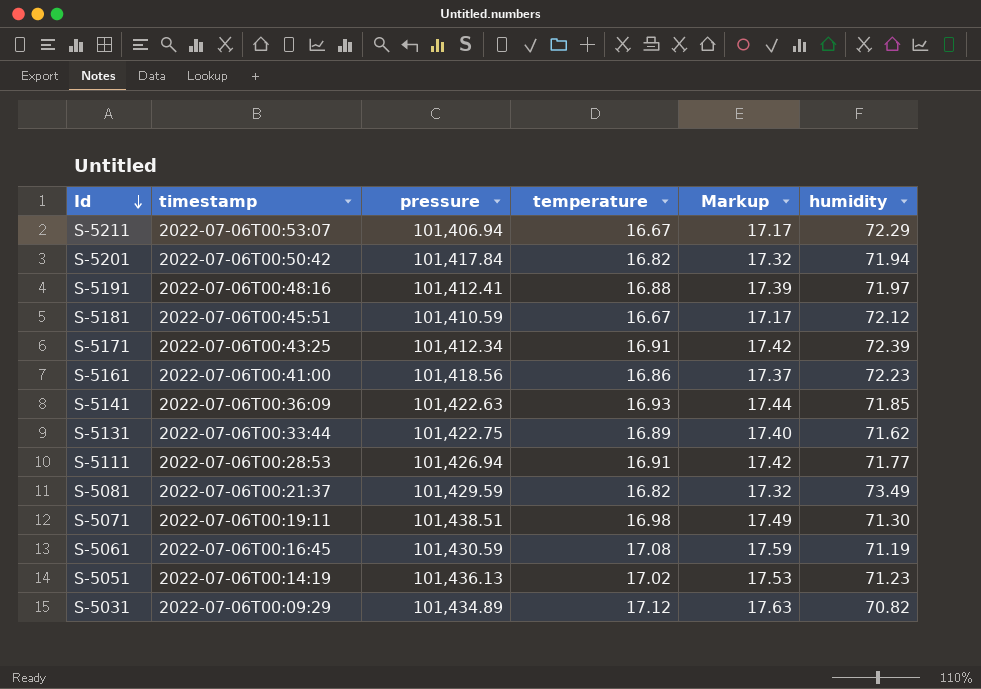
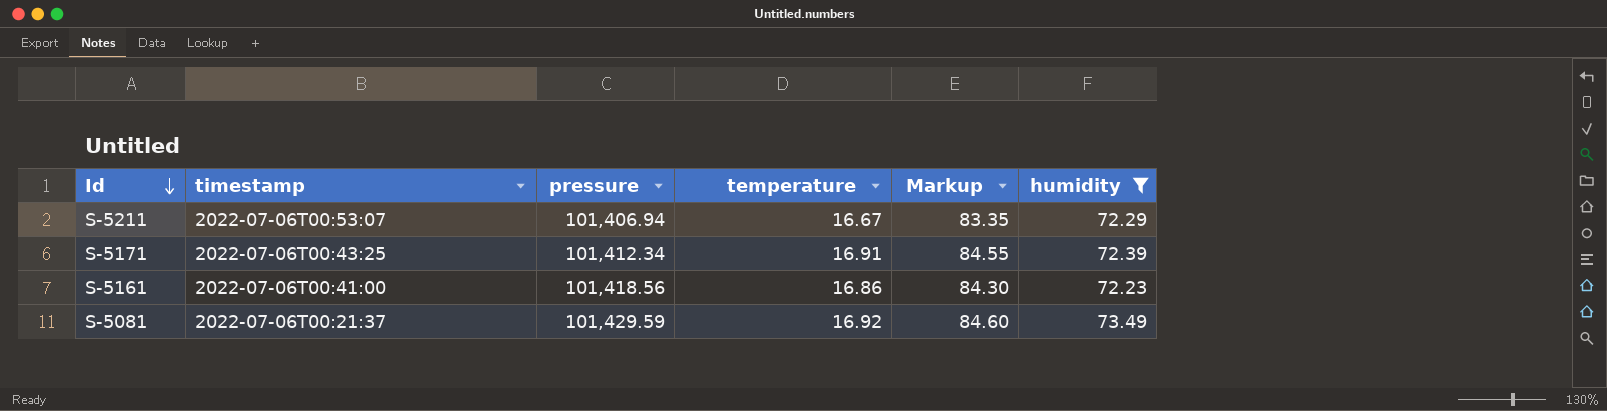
filter: none -> humidity >= 72.23
column Markup | formula: [temperature] * 1.03 -> [temperature] * 5
S-5081 | temperature: 16.82 -> 16.92

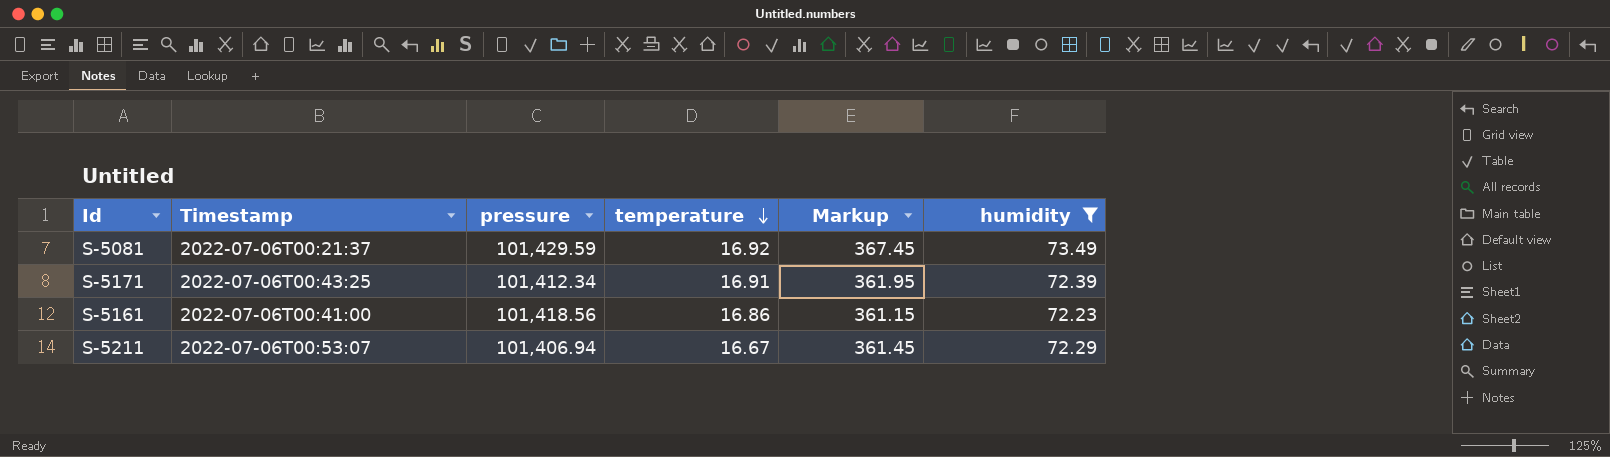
row order: Id descending -> temperature descending
column name: timestamp -> Timestamp
column Markup | formula: [temperature] * 5 -> [humidity] * 5

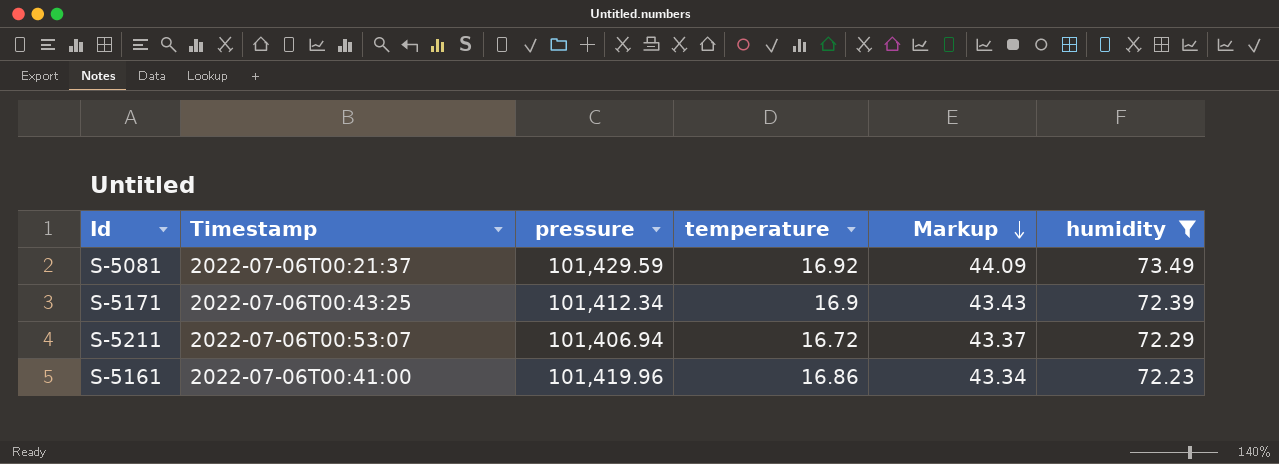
row order: temperature descending -> Markup descending
column Markup | formula: [humidity] * 5 -> [humidity] * 0.6
S-5171 | temperature: 16.91 -> 16.9
S-5211 | temperature: 16.67 -> 16.72
S-5161 | pressure: 101,418.56 -> 101,419.96

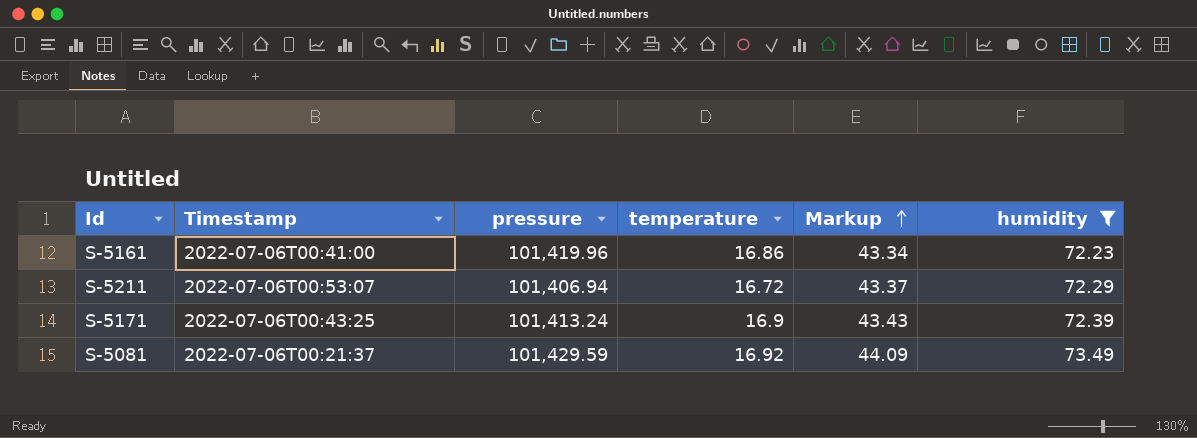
row order: Markup descending -> Markup ascending
S-5171 | pressure: 101,412.34 -> 101,413.24

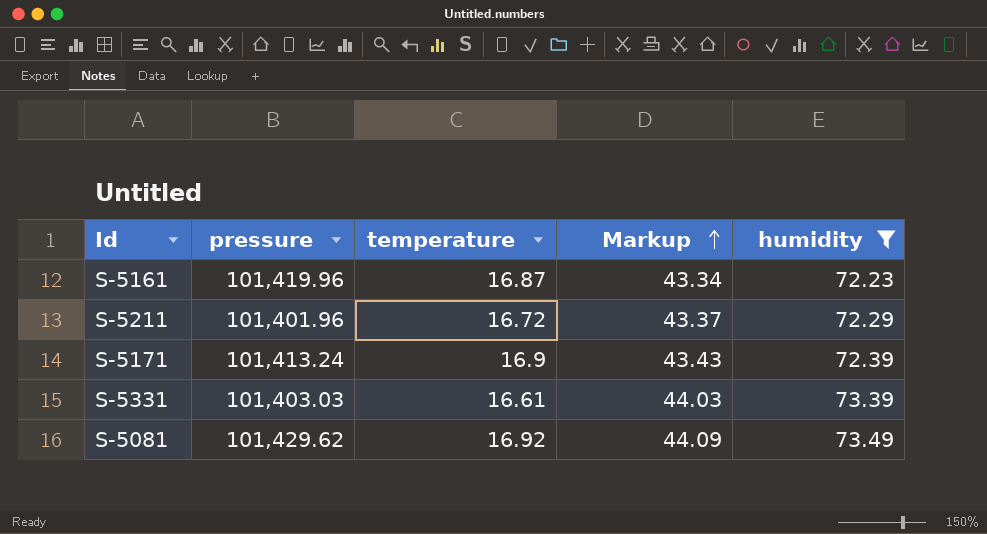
column Timestamp | position: 2 -> none
S-5161 | temperature: 16.86 -> 16.87
S-5211 | pressure: 101,406.94 -> 101,401.96
row S-5331: none -> 101,403.03 | 16.61 | 44.03 | 73.39
S-5081 | pressure: 101,429.59 -> 101,429.62

